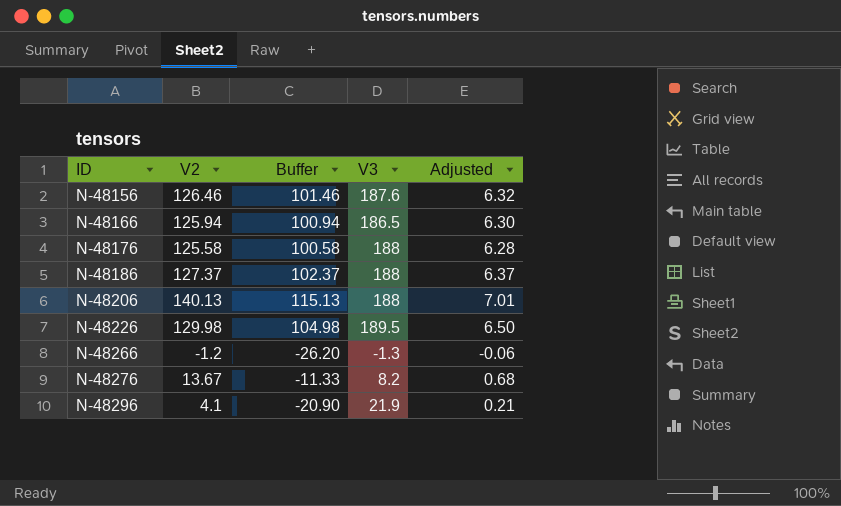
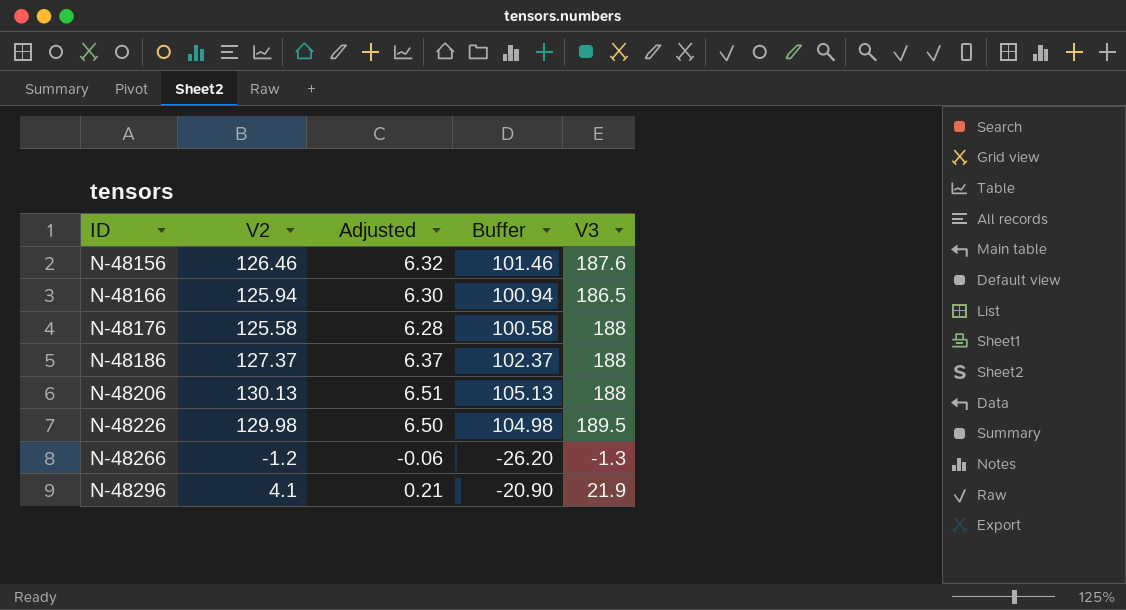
column Adjusted | position: 5 -> 3
row N-48276: 13.67 | -11.33 | 8.2 | 0.68 -> none
N-48206 | V2: 140.13 -> 130.13
N-48206 | Adjusted: 7.01 -> 6.51
N-48206 | Buffer: 115.13 -> 105.13

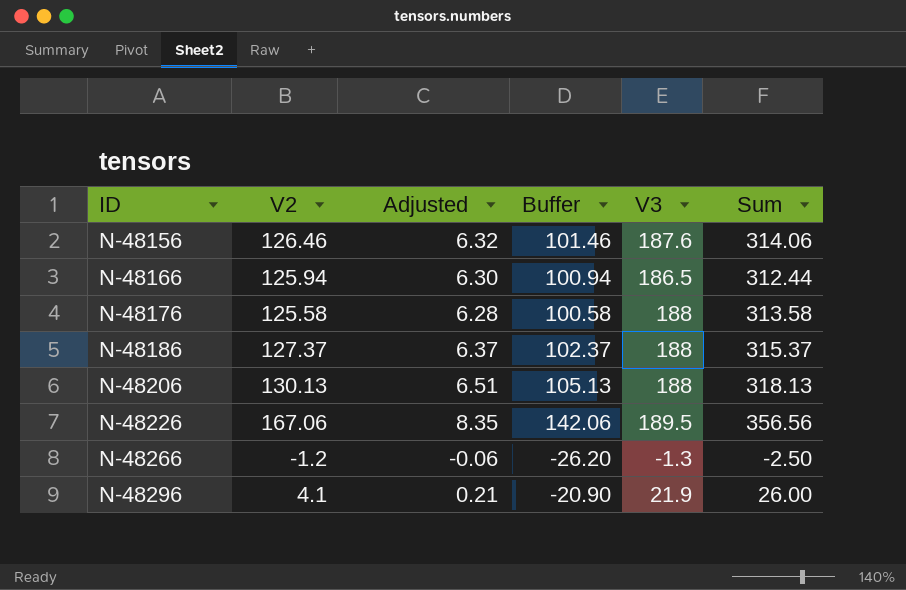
column Sum | formula: none -> [V2] + [V3]
N-48226 | V2: 129.98 -> 167.06
N-48226 | Adjusted: 6.50 -> 8.35
N-48226 | Buffer: 104.98 -> 142.06

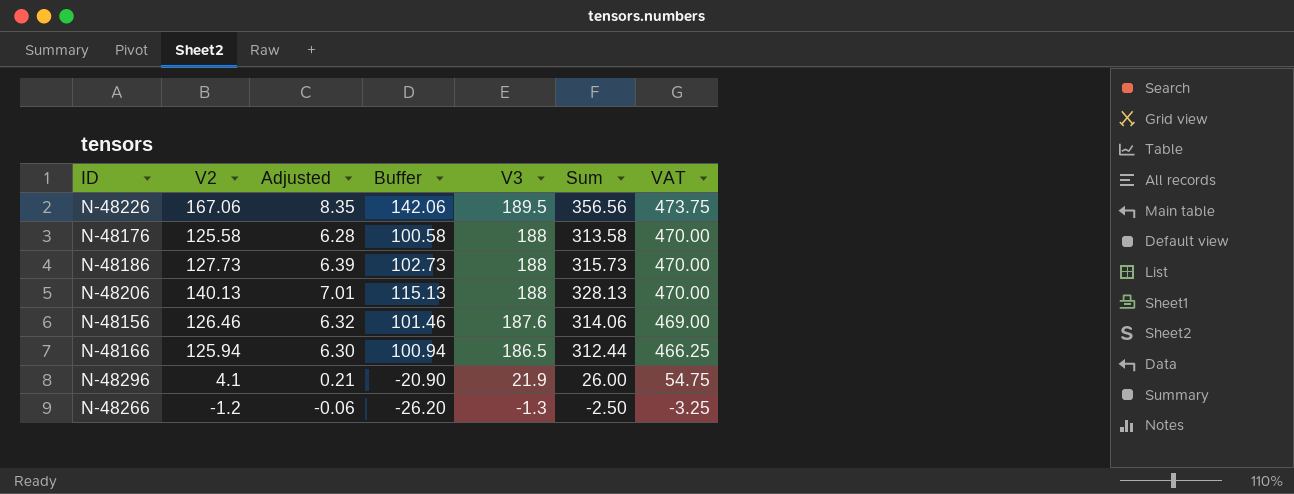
row order: ID ascending -> V3 descending
column VAT | formula: none -> [V3] * 2.5
N-48186 | V2: 127.37 -> 127.73
N-48186 | Adjusted: 6.37 -> 6.39
N-48186 | Buffer: 102.37 -> 102.73
N-48186 | Sum: 315.37 -> 315.73
N-48206 | V2: 130.13 -> 140.13
N-48206 | Adjusted: 6.51 -> 7.01
N-48206 | Buffer: 105.13 -> 115.13
N-48206 | Sum: 318.13 -> 328.13

